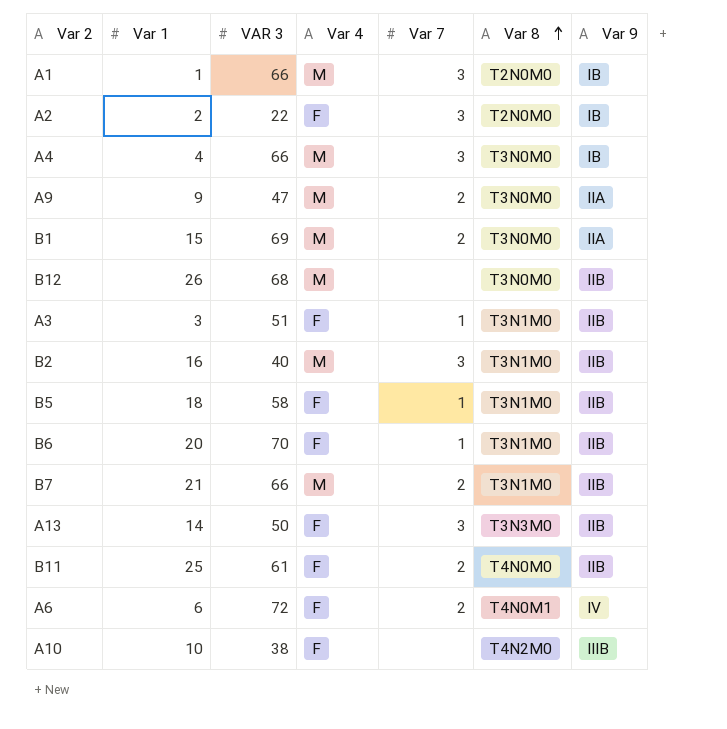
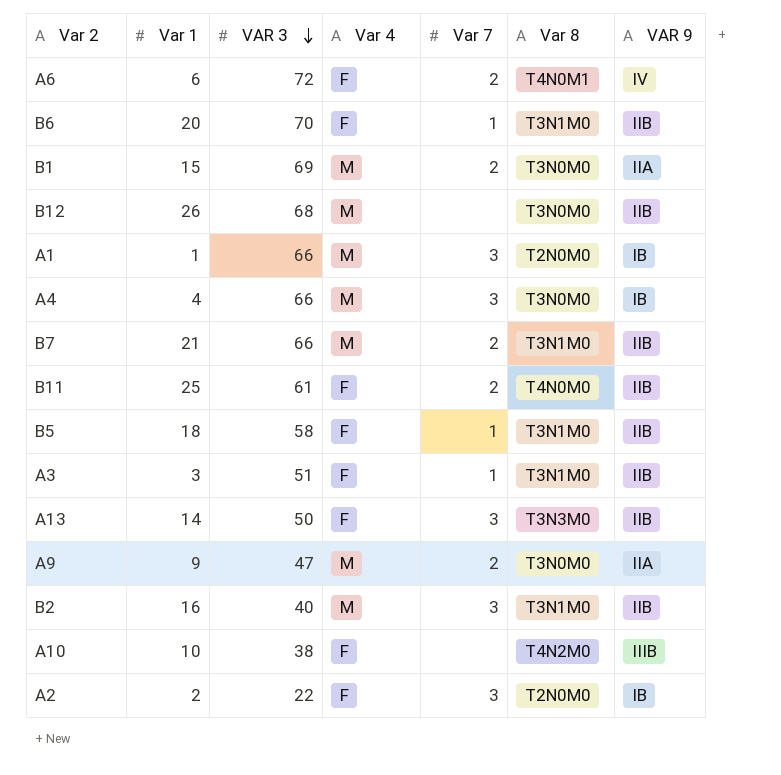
row order: Var 8 ascending -> VAR 3 descending
column name: Var 9 -> VAR 9

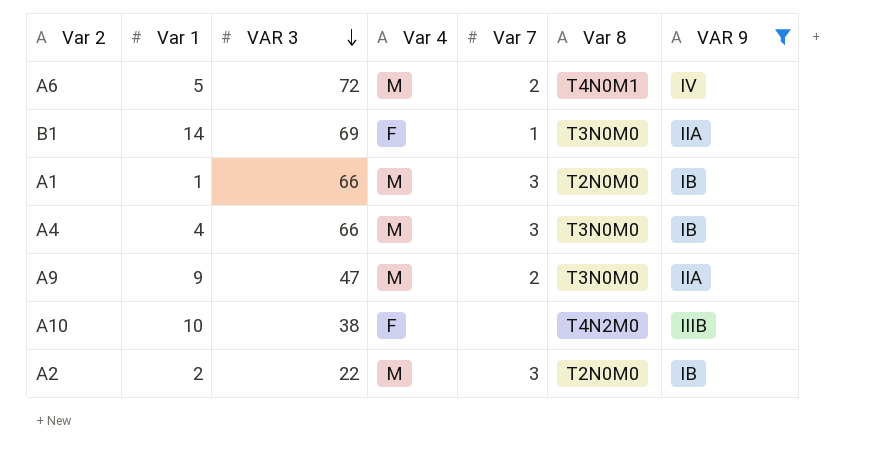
filter: none -> VAR 9 != IIB
A6 | Var 1: 6 -> 5
A6 | Var 4: F -> M
B1 | Var 1: 15 -> 14
B1 | Var 4: M -> F
B1 | Var 7: 2 -> 1
A2 | Var 4: F -> M

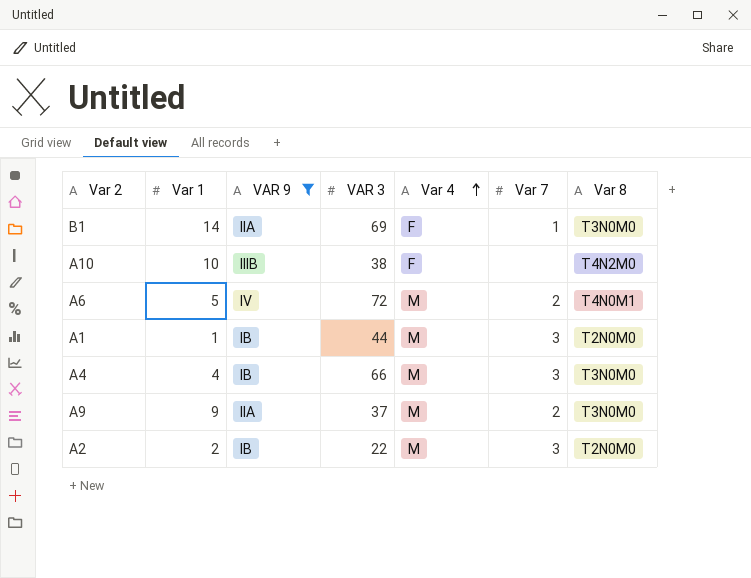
row order: VAR 3 descending -> Var 4 ascending
column VAR 9 | position: 7 -> 3
A1 | VAR 3: 66 -> 44
A9 | VAR 3: 47 -> 37

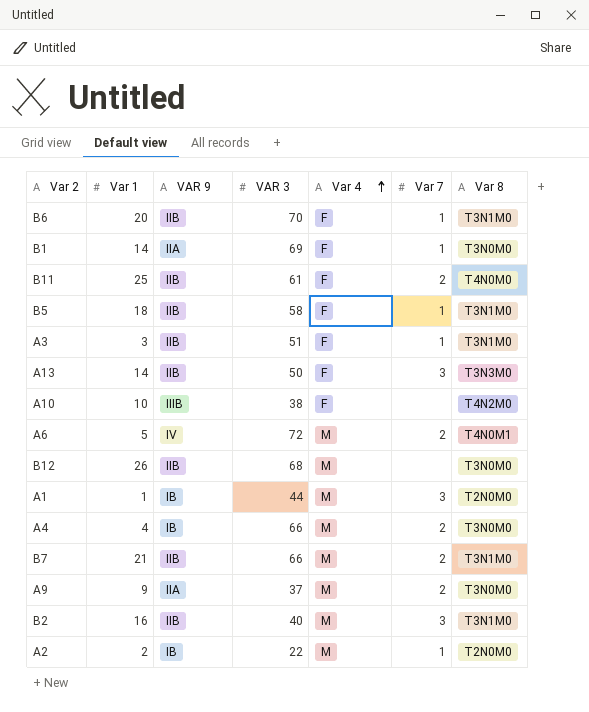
filter: VAR 9 != IIB -> none
A4 | Var 7: 3 -> 2
A2 | Var 7: 3 -> 1

